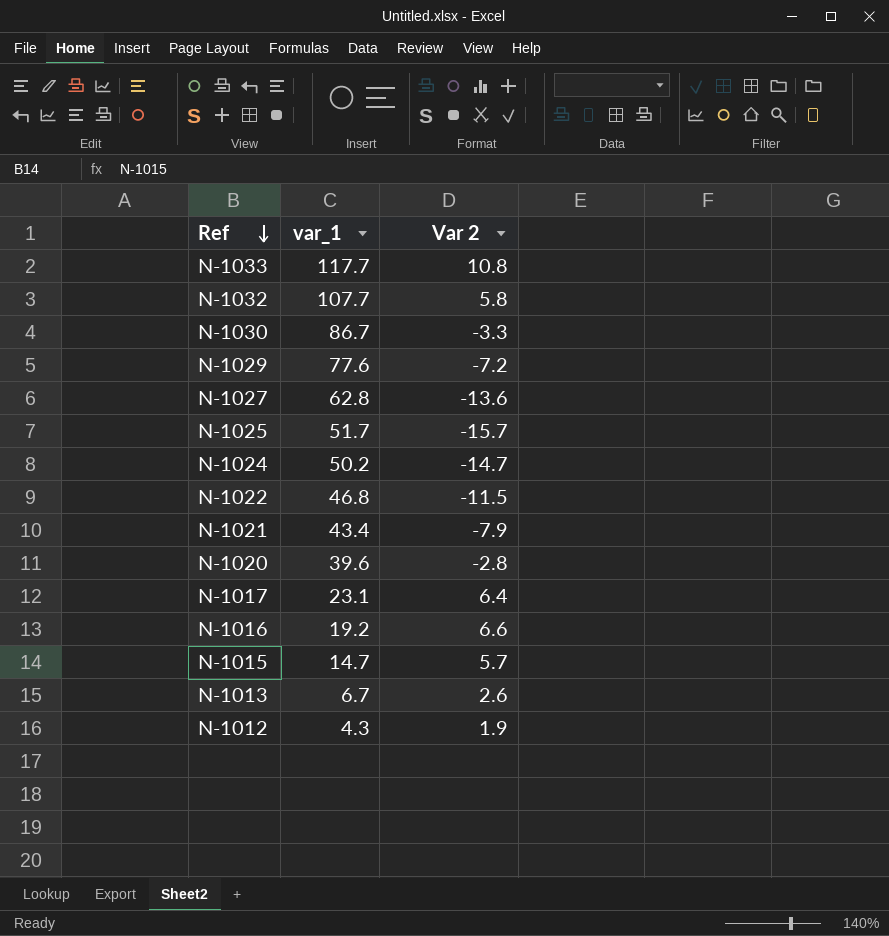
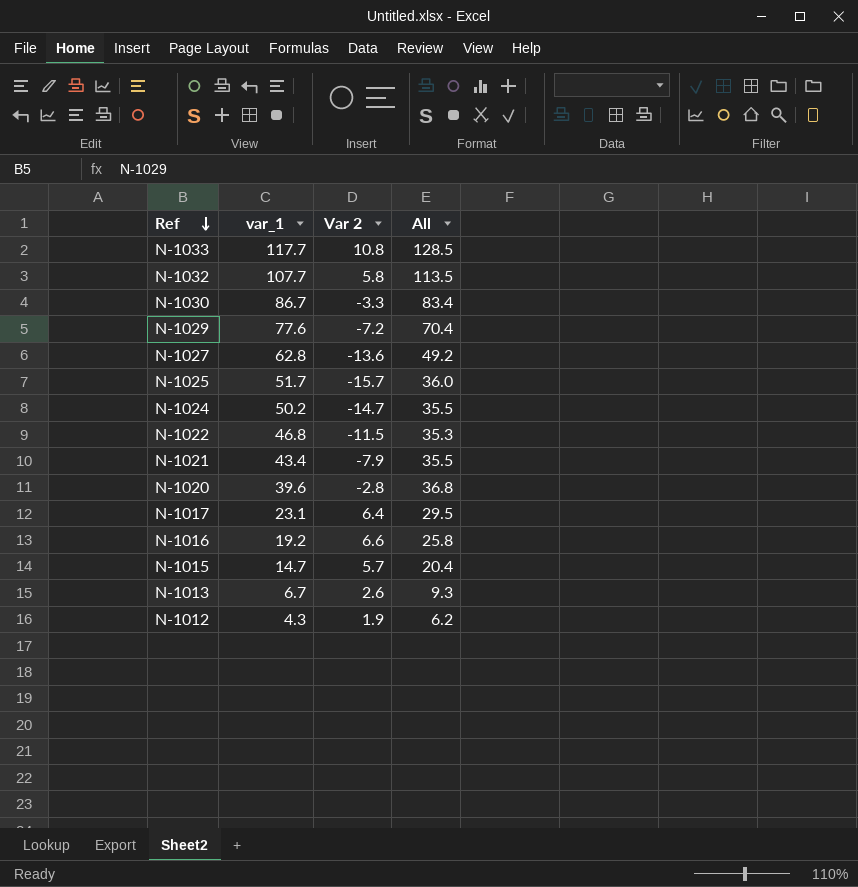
column All | formula: none -> [var_1] + [Var 2]

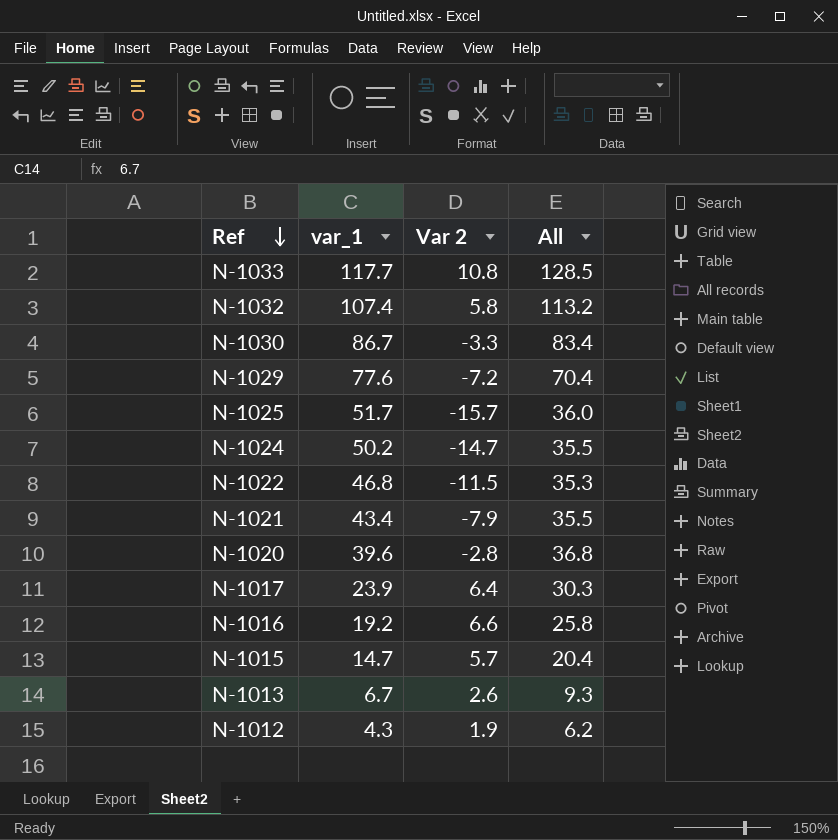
row N-1027: 62.8 | -13.6 | 49.2 -> none
N-1032 | var_1: 107.7 -> 107.4
N-1032 | All: 113.5 -> 113.2
N-1017 | var_1: 23.1 -> 23.9
N-1017 | All: 29.5 -> 30.3

